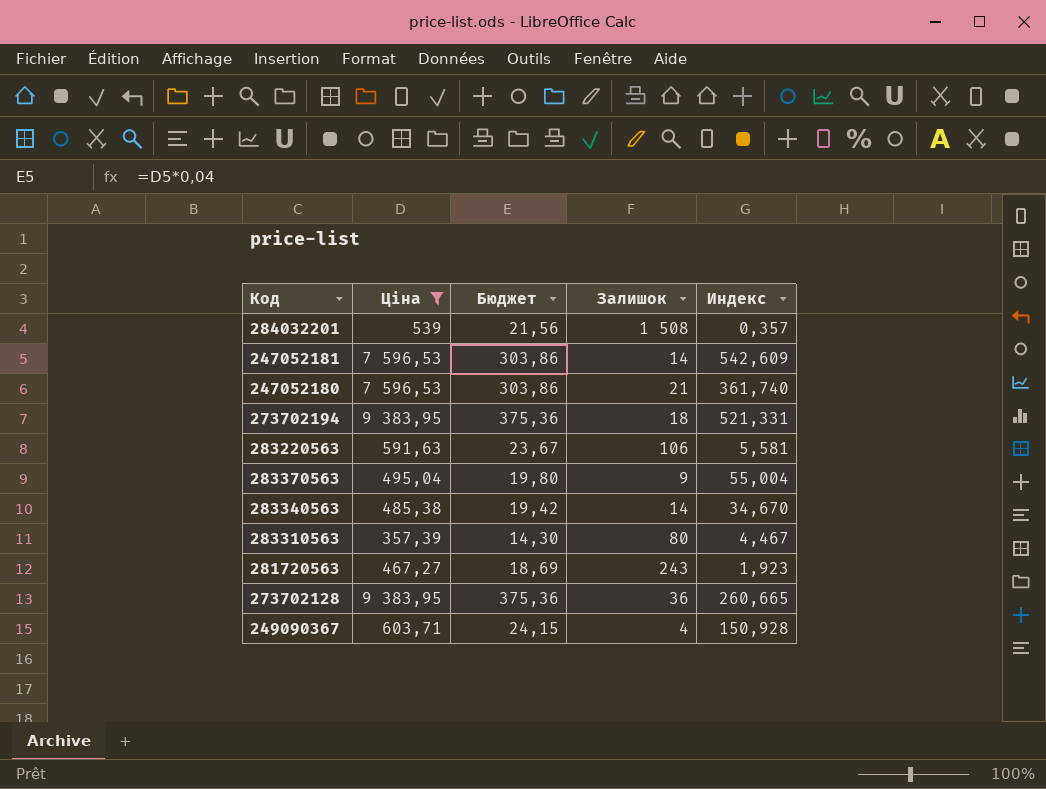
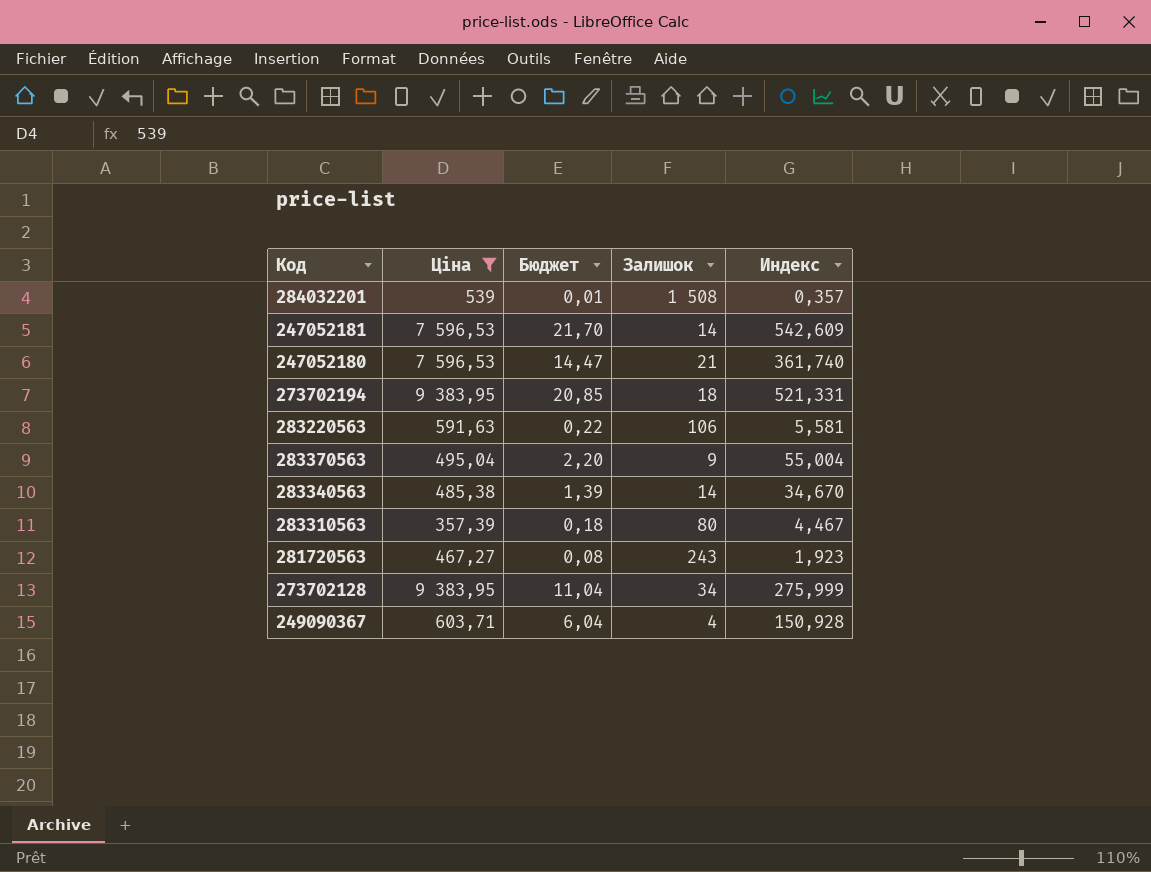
column Бюджет | formula: [Ціна] * 0,04 -> [Индекс] * 0,04
273702128 | Залишок: 36 -> 34
273702128 | Индекс: 260,665 -> 275,999

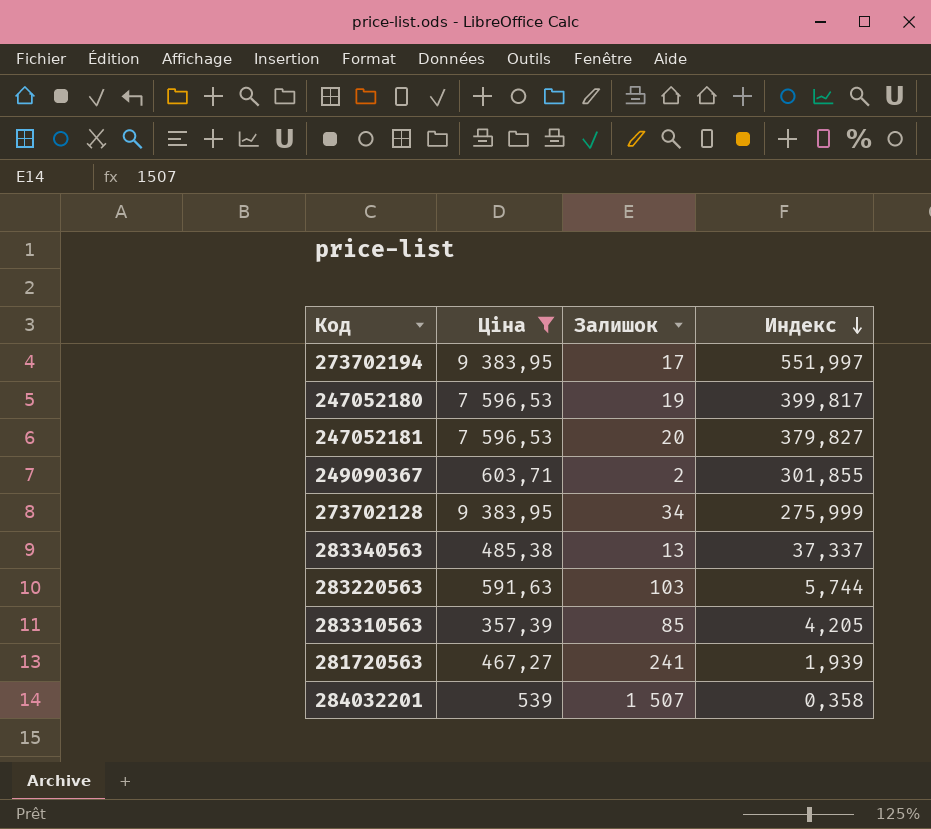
row order: none -> Индекс descending
column Бюджет | formula: [Индекс] * 0,04 -> none
row 283370563: 495,04 | 2,20 | 9 | 55,004 -> none
273702194 | Залишок: 18 -> 17
273702194 | Индекс: 521,331 -> 551,997
247052180 | Залишок: 21 -> 19
247052180 | Индекс: 361,740 -> 399,817
247052181 | Залишок: 14 -> 20
247052181 | Индекс: 542,609 -> 379,827
249090367 | Залишок: 4 -> 2
249090367 | Индекс: 150,928 -> 301,855
283340563 | Залишок: 14 -> 13
283340563 | Индекс: 34,670 -> 37,337
283220563 | Залишок: 106 -> 103
283220563 | Индекс: 5,581 -> 5,744
283310563 | Залишок: 80 -> 85
283310563 | Индекс: 4,467 -> 4,205
281720563 | Залишок: 243 -> 241
281720563 | Индекс: 1,923 -> 1,939
284032201 | Залишок: 1 508 -> 1 507
284032201 | Индекс: 0,357 -> 0,358

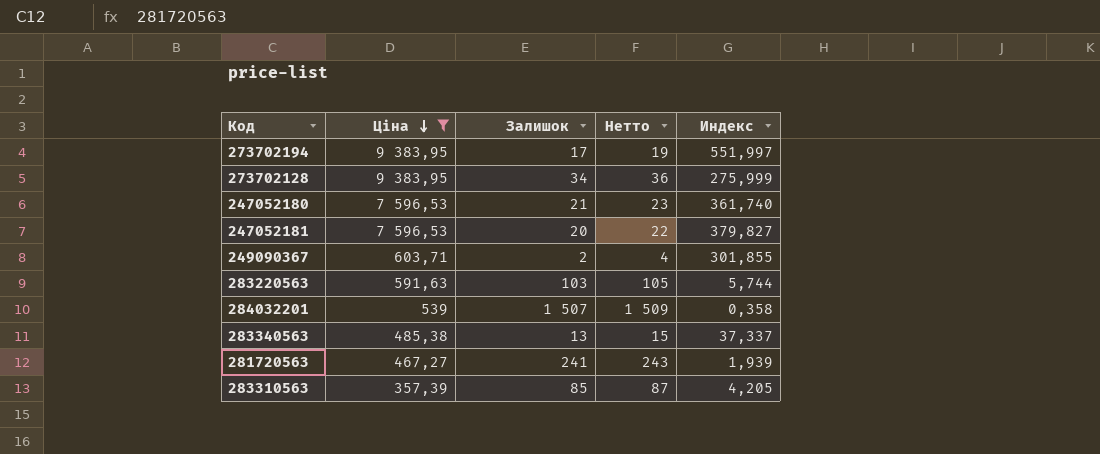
row order: Индекс descending -> Ціна descending
column Нетто | formula: none -> [Залишок] + 2
247052180 | Залишок: 19 -> 21
247052180 | Индекс: 399,817 -> 361,740

